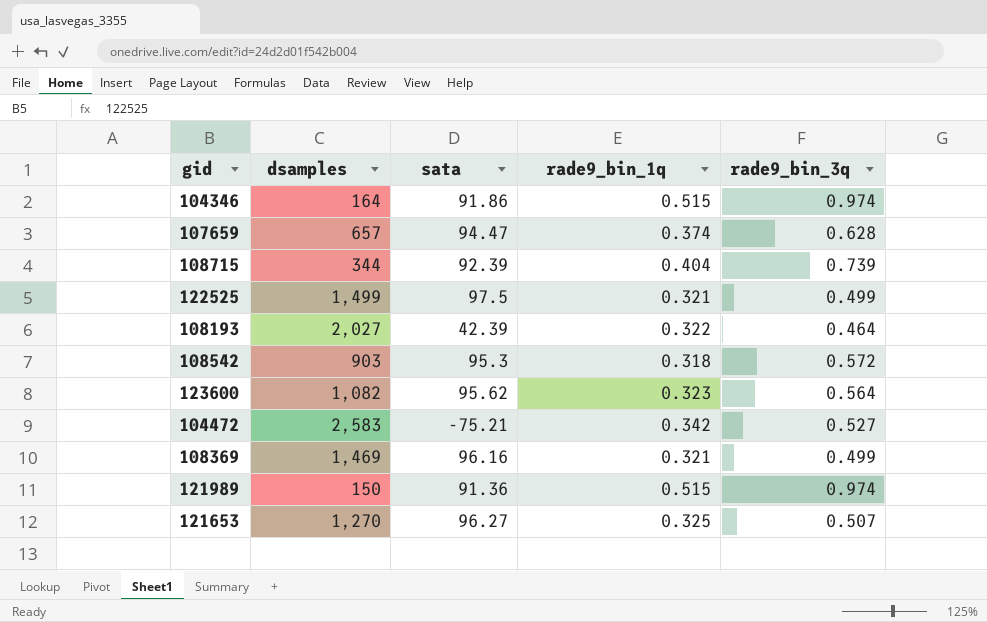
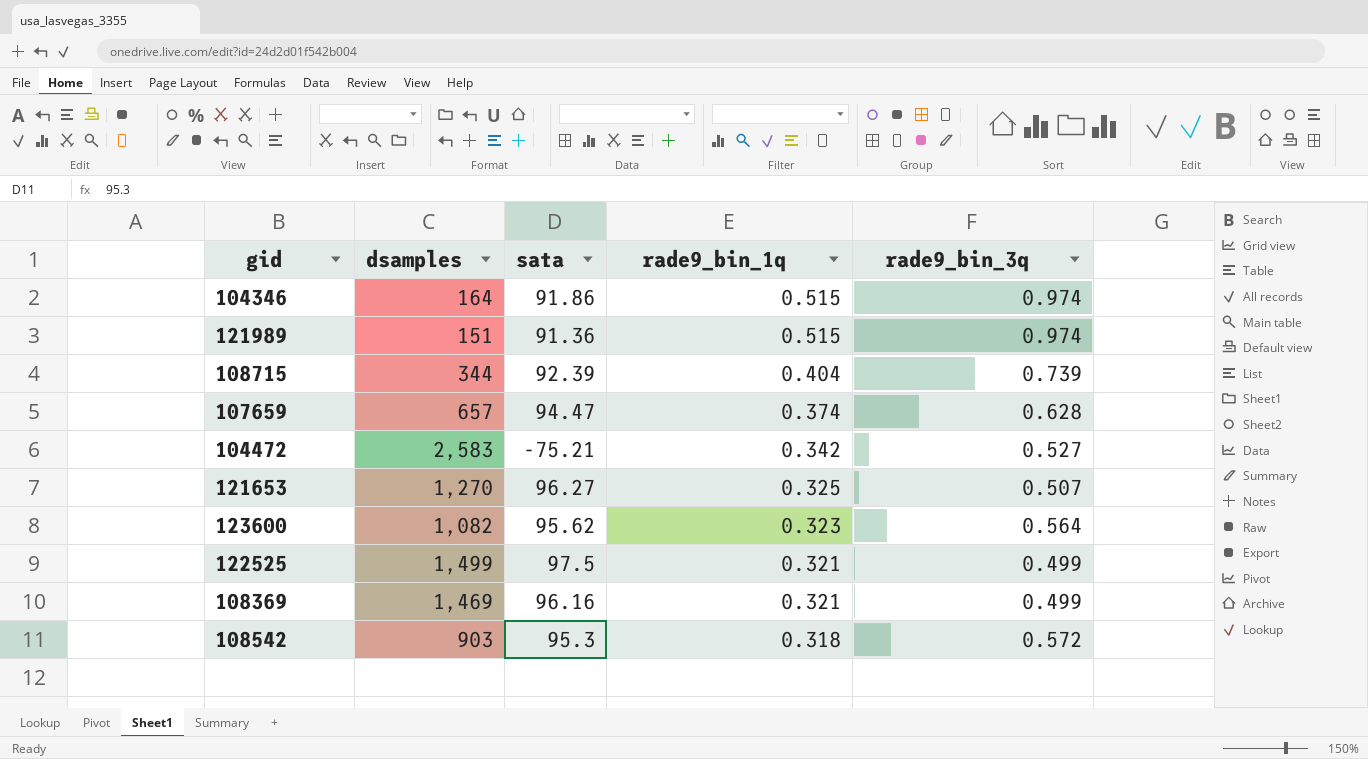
row order: none -> rade9_bin_1q descending
row 108193: 2,027 | 42.39 | 0.322 | 0.464 -> none
121989 | dsamples: 150 -> 151

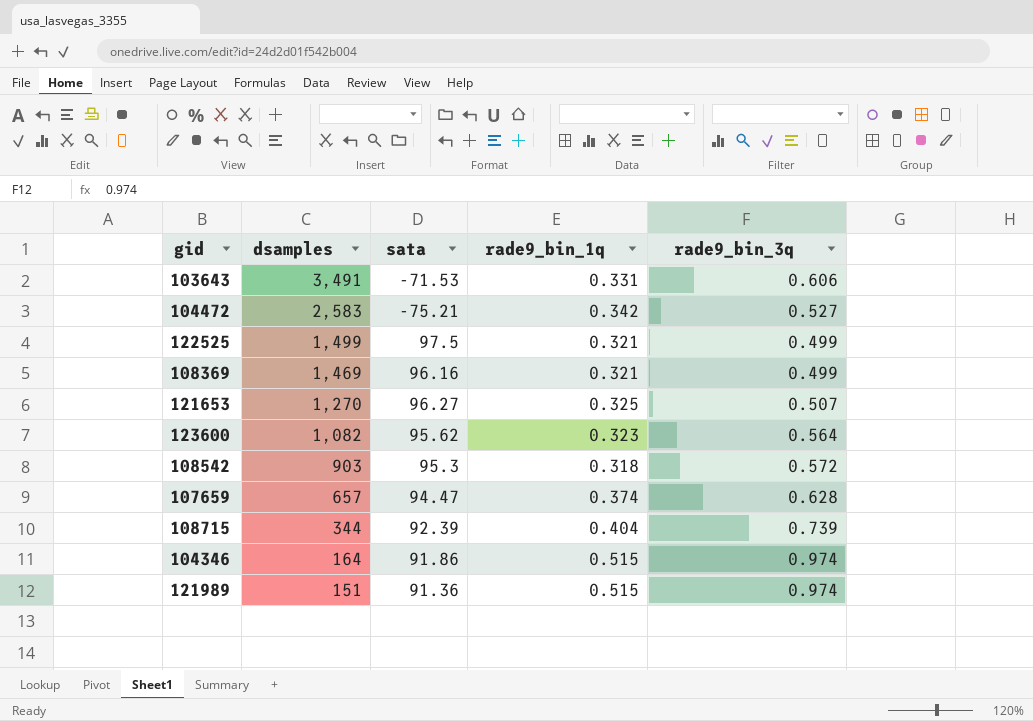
row order: rade9_bin_1q descending -> dsamples descending
row 103643: none -> 3,491 | -71.53 | 0.331 | 0.606

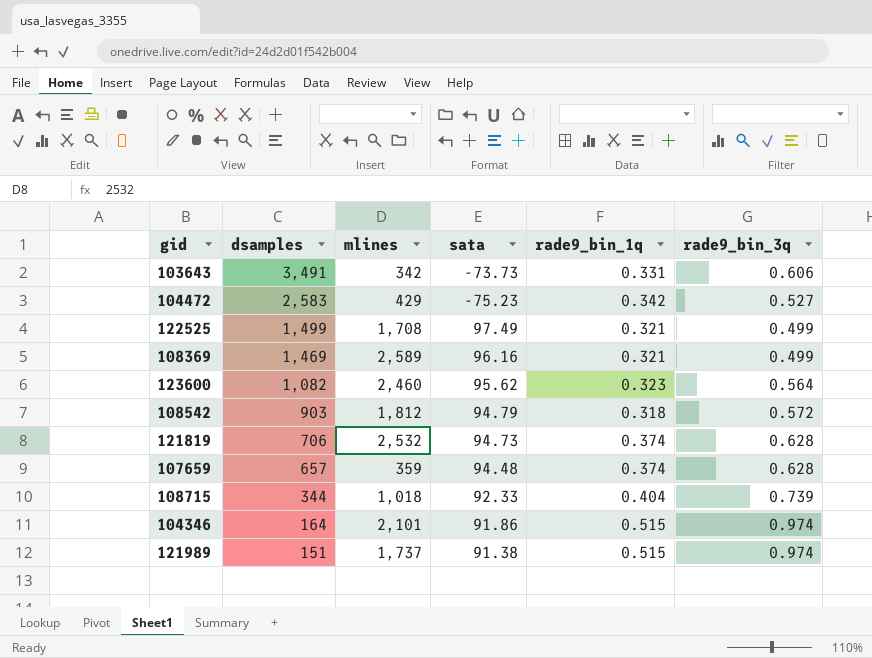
column mlines | position: none -> 3
row 121653: 1,270 | 96.27 | 0.325 | 0.507 -> none
103643 | sata: -71.53 -> -73.73
104472 | sata: -75.21 -> -75.23
122525 | sata: 97.5 -> 97.49
108542 | sata: 95.3 -> 94.79
row 121819: none -> 706 | 2,532 | 94.73 | 0.374 | 0.628
107659 | sata: 94.47 -> 94.48
108715 | sata: 92.39 -> 92.33
121989 | sata: 91.36 -> 91.38

